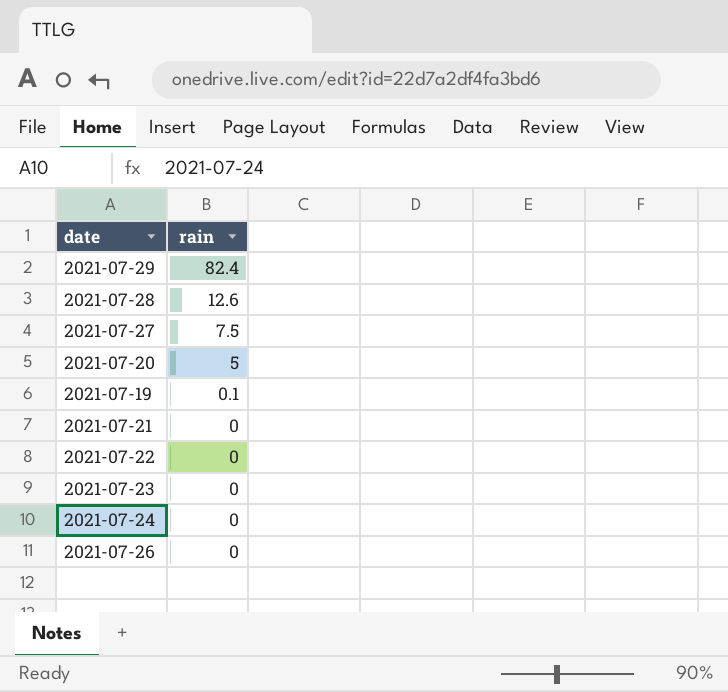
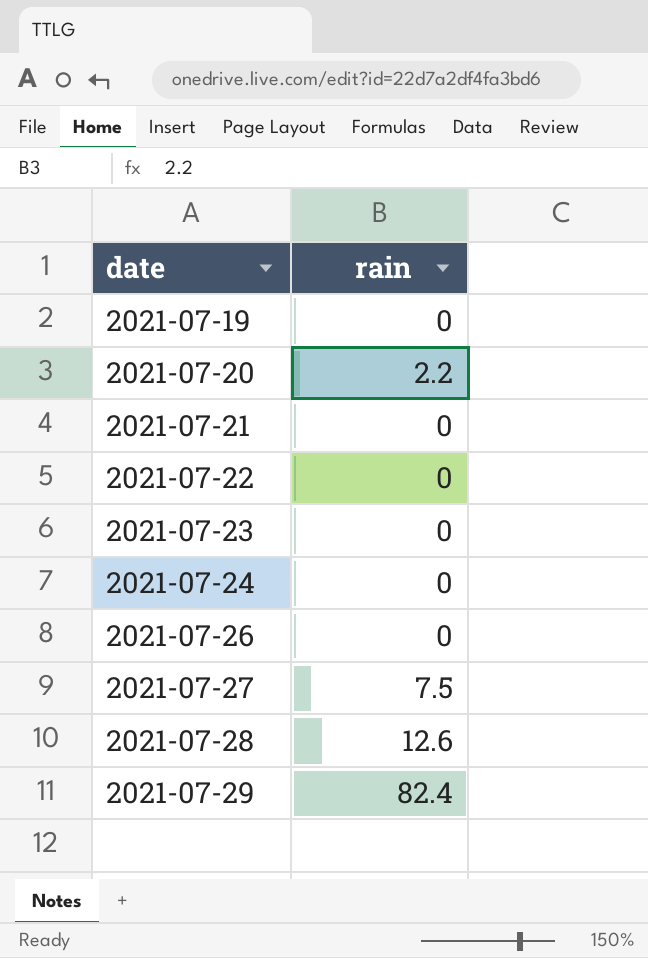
row order: rain descending -> date ascending
2021-07-19 | rain: 0.1 -> 0
2021-07-20 | rain: 5 -> 2.2

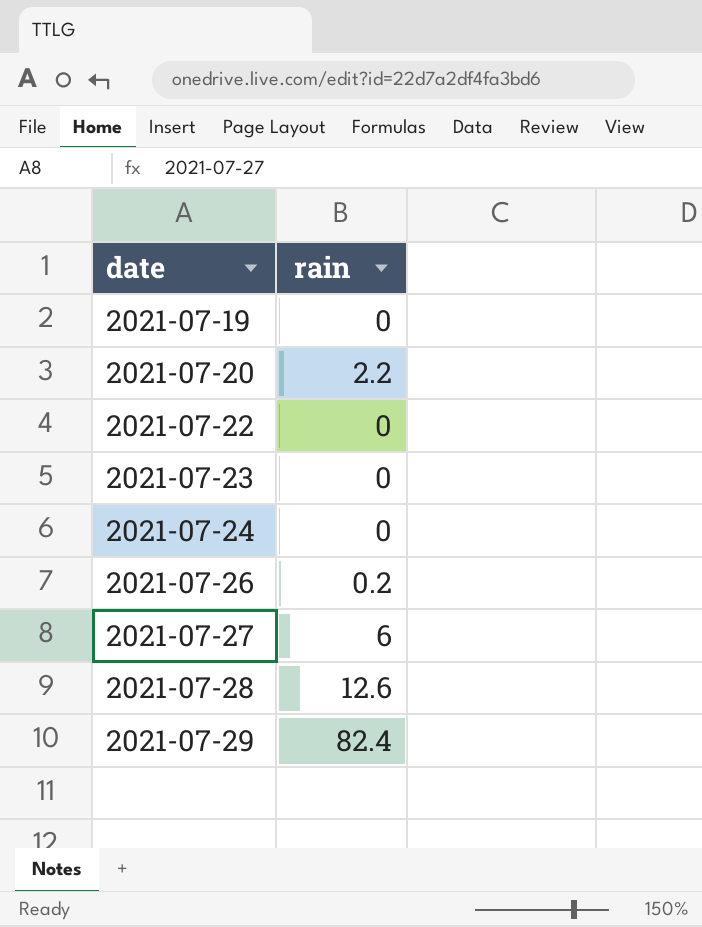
row 2021-07-21: 0 -> none
2021-07-26 | rain: 0 -> 0.2
2021-07-27 | rain: 7.5 -> 6

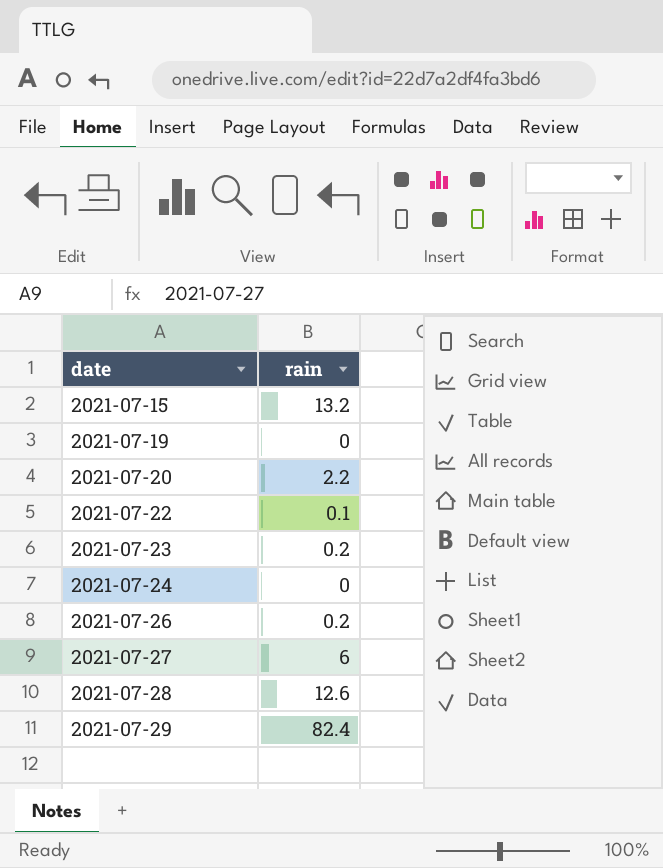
row 2021-07-15: none -> 13.2
2021-07-22 | rain: 0 -> 0.1
2021-07-23 | rain: 0 -> 0.2

